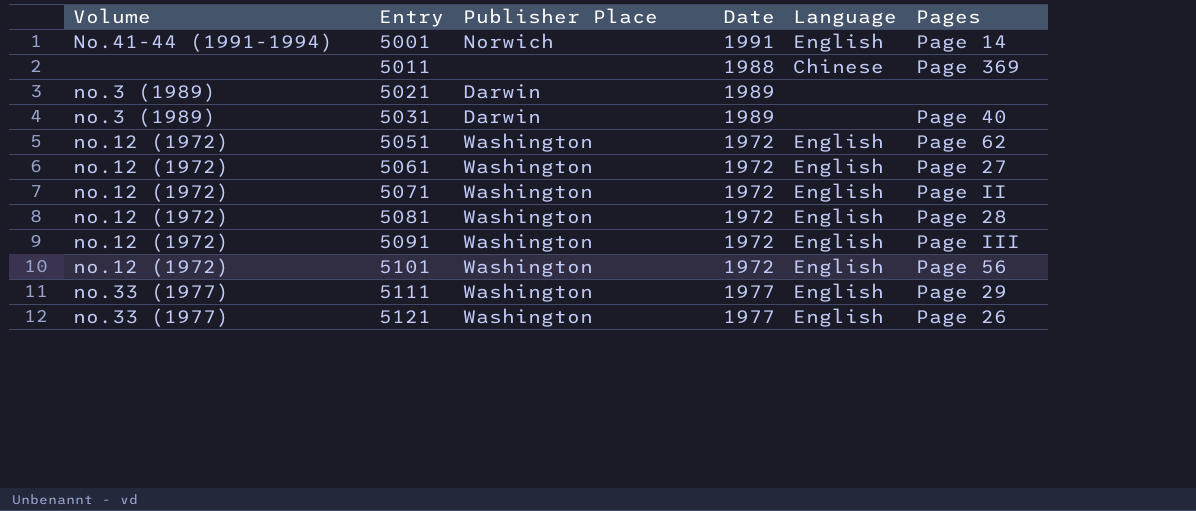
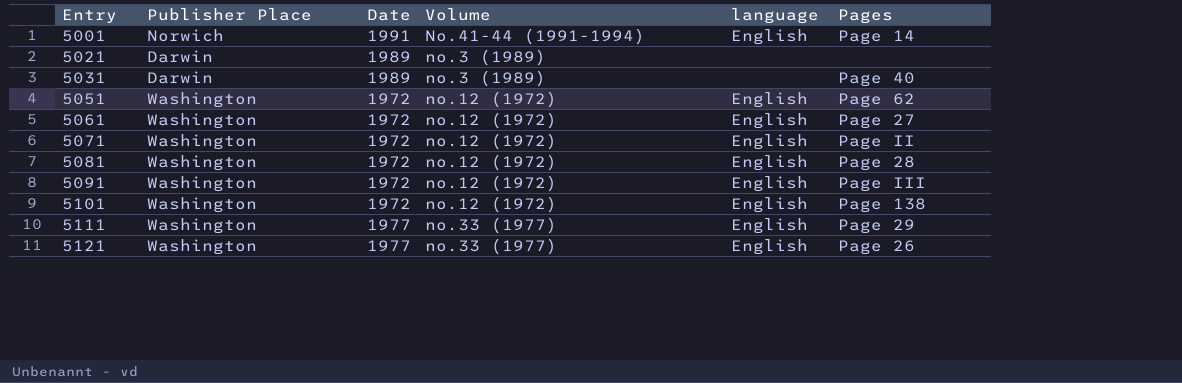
column Volume | position: 1 -> 4
column name: Language -> language
row 5011: none | none | 1988 | Chinese | Page 369 -> none
5101 | Pages: Page 56 -> Page 138

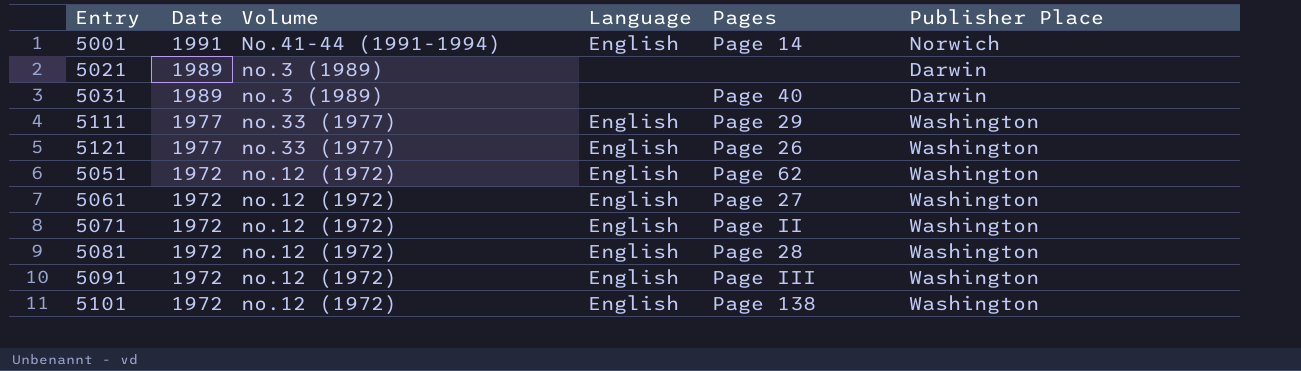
row order: Entry ascending -> Date descending
column name: language -> Language
column Publisher Place | position: 2 -> 6

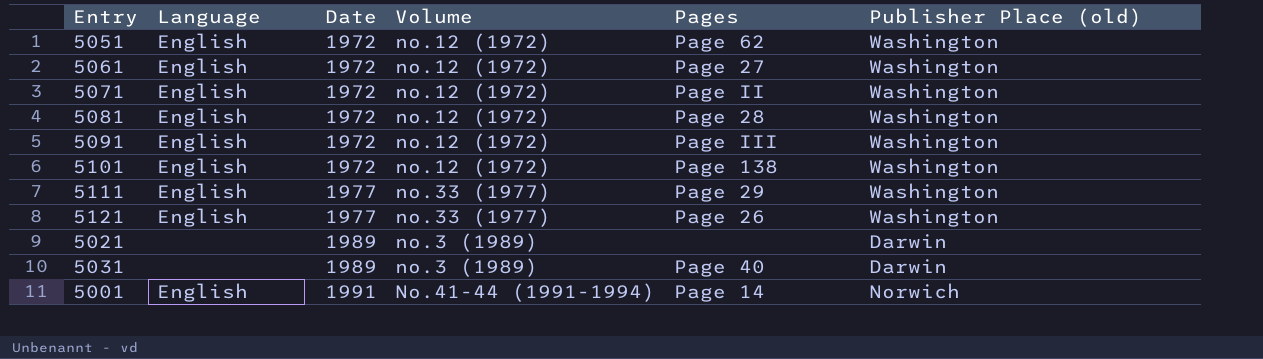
row order: Date descending -> Date ascending
column Language | position: 4 -> 2
column name: Publisher Place -> Publisher Place (old)

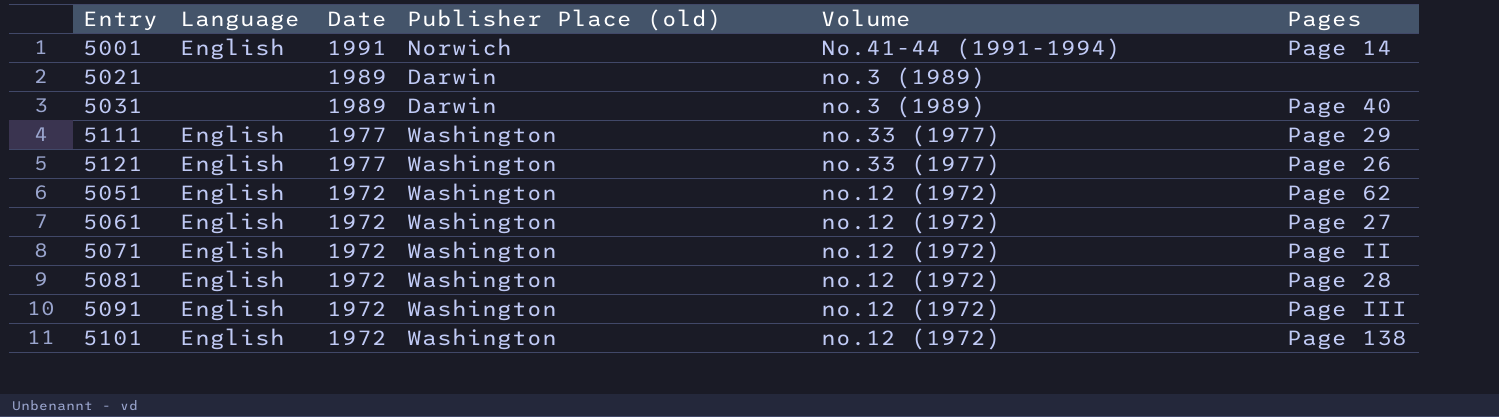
row order: Date ascending -> Date descending
column Publisher Place (old) | position: 6 -> 4

